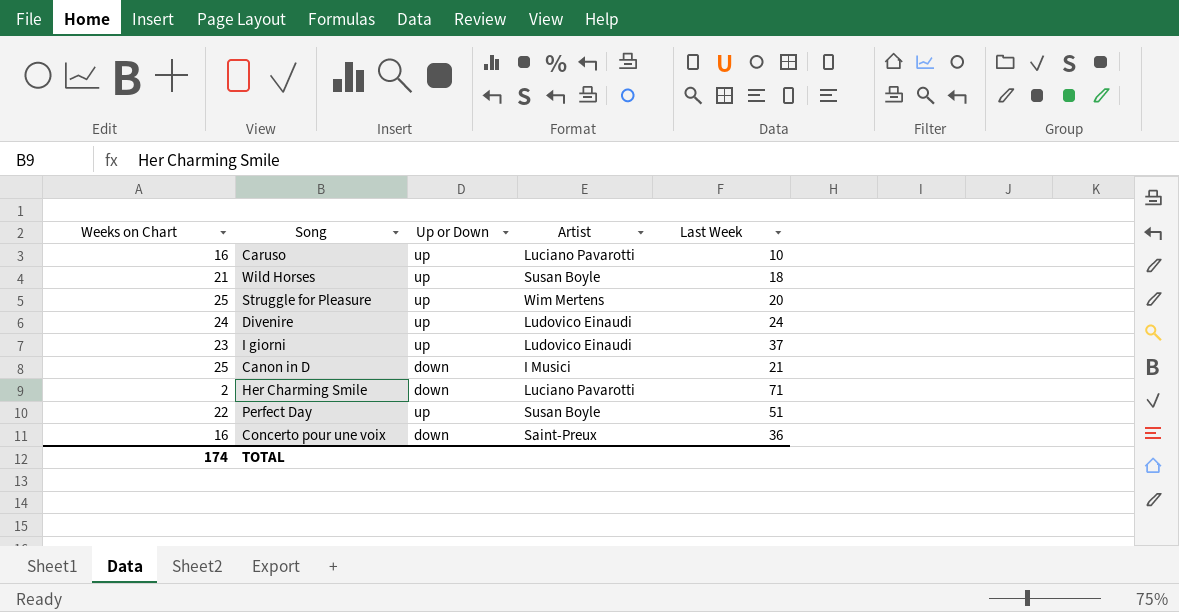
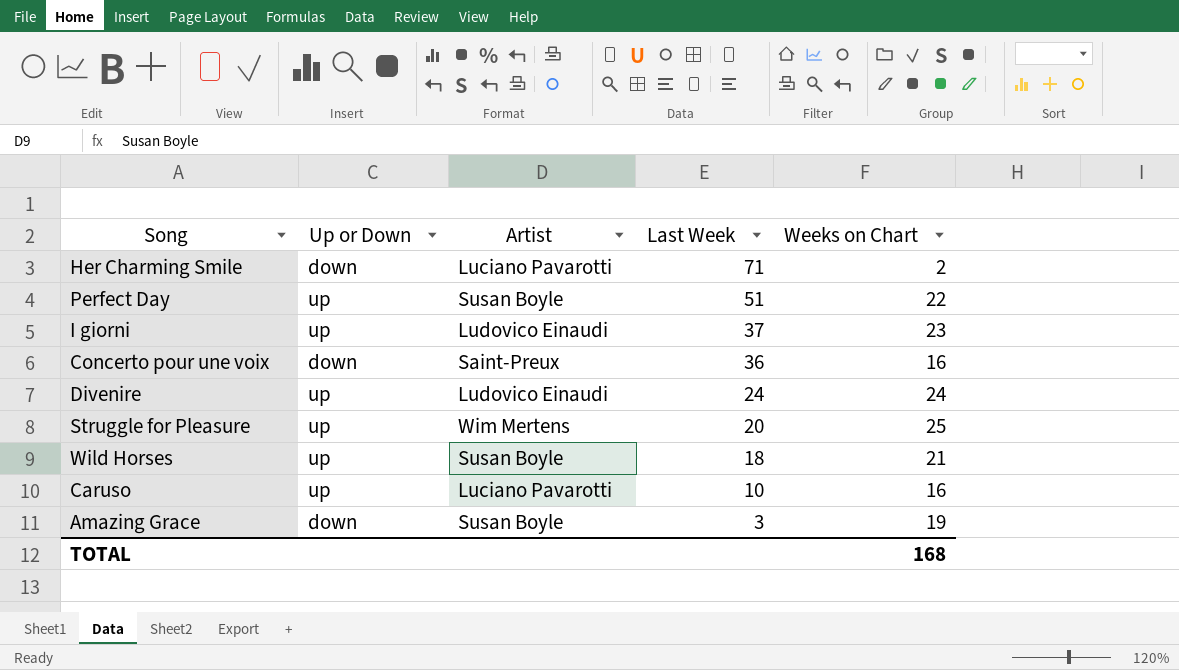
row order: none -> Last Week descending
column Weeks on Chart | position: 1 -> 5
row Canon in D: 25 | down | I Musici | 21 -> none
row Amazing Grace: none -> down | Susan Boyle | 3 | 19
TOTAL | Weeks on Chart: 174 -> 168

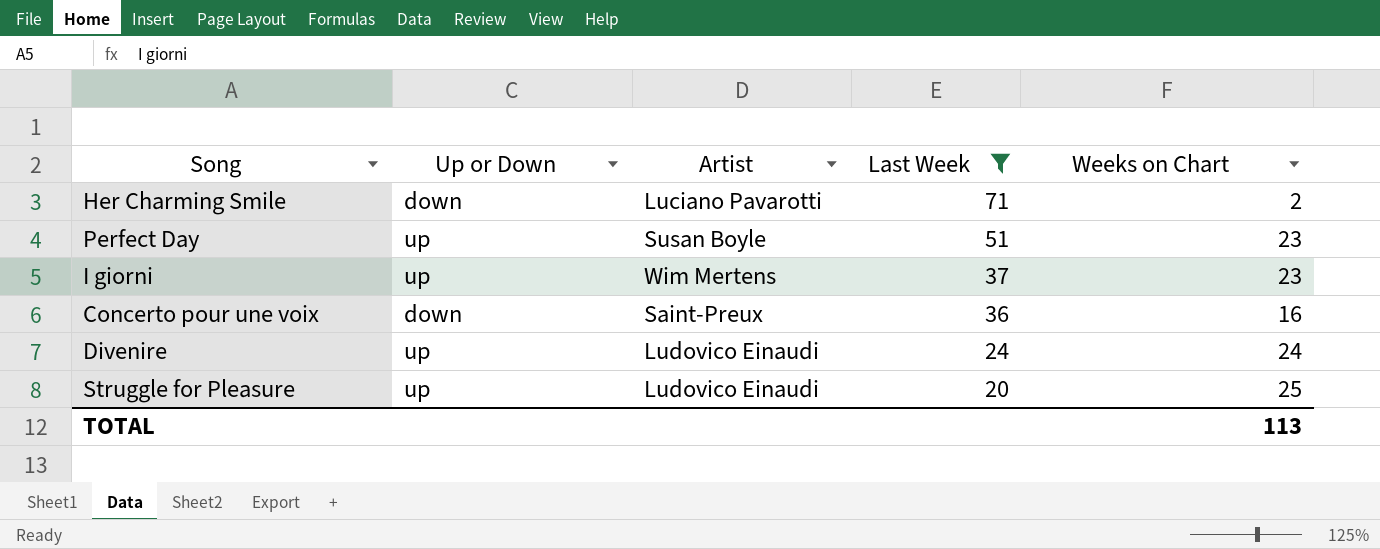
filter: none -> Last Week >= 20
Perfect Day | Weeks on Chart: 22 -> 23
I giorni | Artist: Ludovico Einaudi -> Wim Mertens
Struggle for Pleasure | Artist: Wim Mertens -> Ludovico Einaudi
TOTAL | Weeks on Chart: 168 -> 113

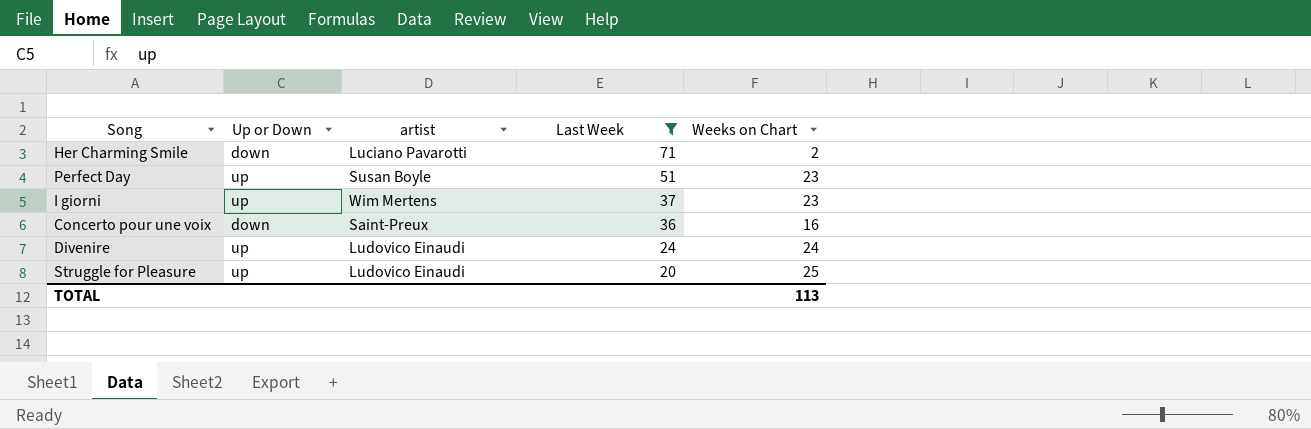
column name: Artist -> artist

